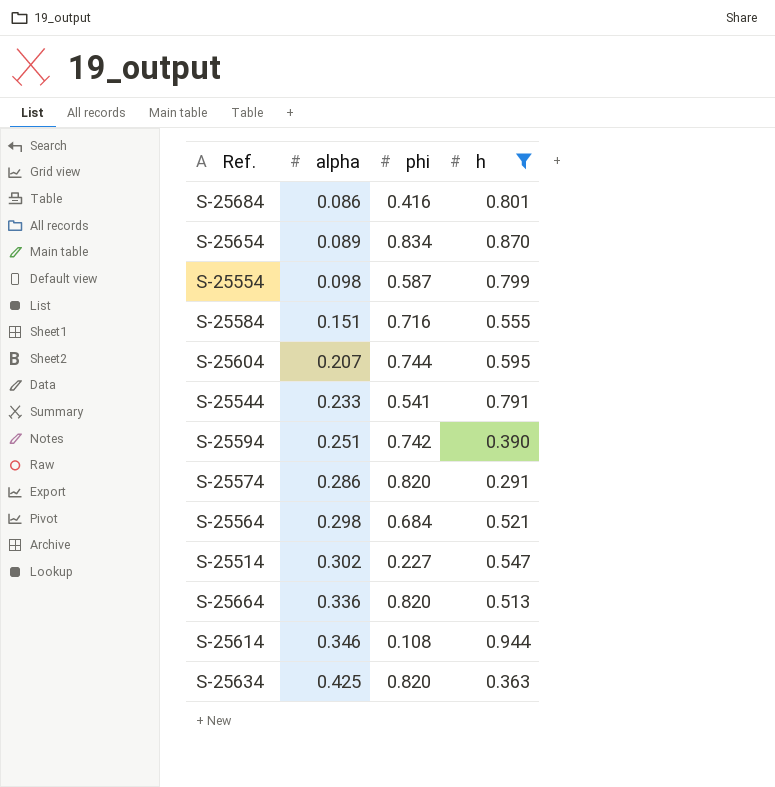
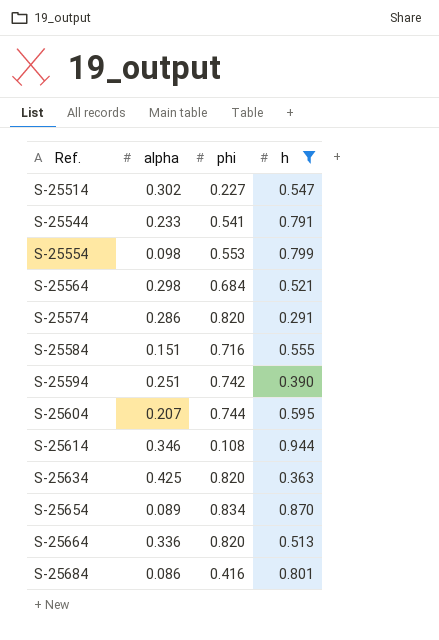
row order: alpha ascending -> Ref. ascending
S-25554 | phi: 0.587 -> 0.553

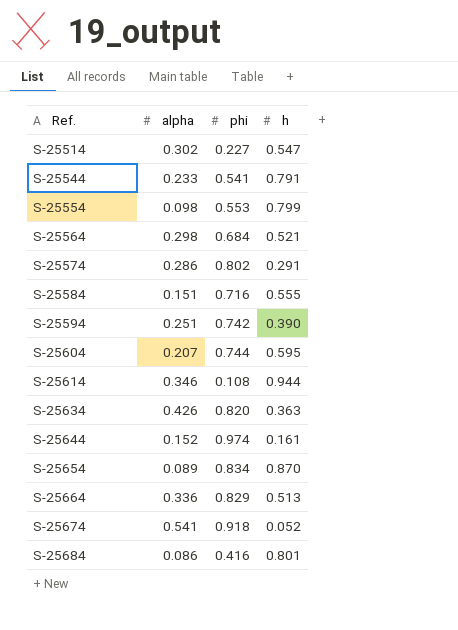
filter: h >= 0.291 -> none
S-25574 | phi: 0.820 -> 0.802
S-25634 | alpha: 0.425 -> 0.426
S-25664 | phi: 0.820 -> 0.829

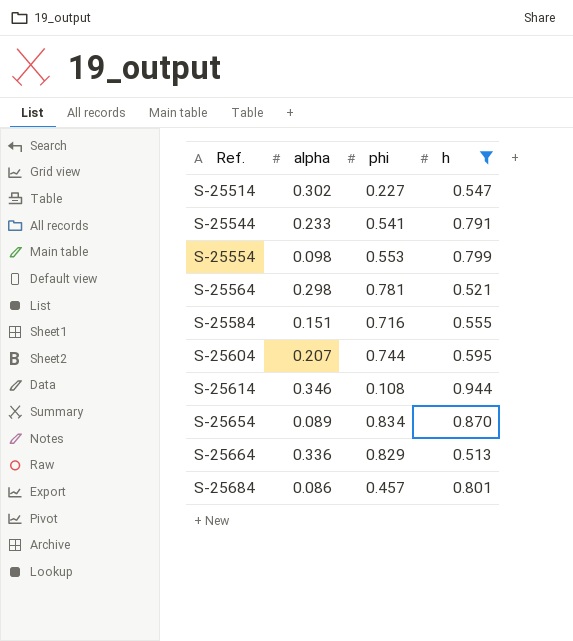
filter: none -> h >= 0.513
S-25564 | phi: 0.684 -> 0.781
S-25684 | phi: 0.416 -> 0.457

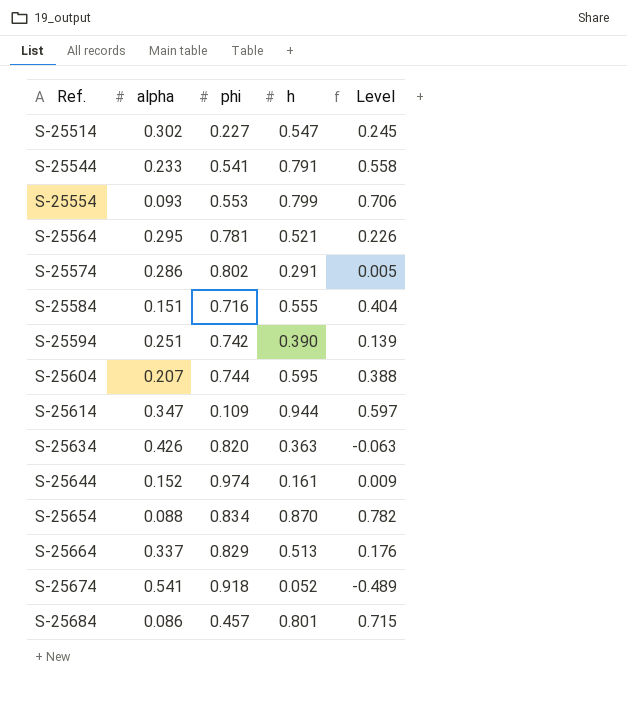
filter: h >= 0.513 -> none
column Level | formula: none -> [h] - [alpha]
S-25554 | alpha: 0.098 -> 0.093
S-25564 | alpha: 0.298 -> 0.295
S-25614 | alpha: 0.346 -> 0.347
S-25614 | phi: 0.108 -> 0.109
S-25654 | alpha: 0.089 -> 0.088
S-25664 | alpha: 0.336 -> 0.337

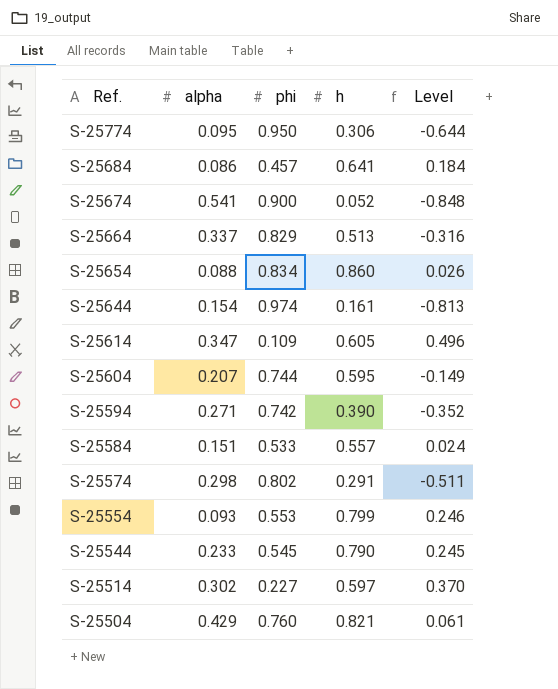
row order: Ref. ascending -> Ref. descending
column Level | formula: [h] - [alpha] -> [h] - [phi]
row S-25564: 0.295 | 0.781 | 0.521 | 0.226 -> none
row S-25634: 0.426 | 0.820 | 0.363 | -0.063 -> none
row S-25774: none -> 0.095 | 0.950 | 0.306 | -0.644
S-25684 | h: 0.801 -> 0.641
S-25674 | phi: 0.918 -> 0.900
S-25654 | h: 0.870 -> 0.860
S-25644 | alpha: 0.152 -> 0.154
S-25614 | h: 0.944 -> 0.605
S-25594 | alpha: 0.251 -> 0.271
S-25584 | phi: 0.716 -> 0.533
S-25584 | h: 0.555 -> 0.557
S-25574 | alpha: 0.286 -> 0.298
S-25544 | phi: 0.541 -> 0.545
S-25544 | h: 0.791 -> 0.790
S-25514 | h: 0.547 -> 0.597
row S-25504: none -> 0.429 | 0.760 | 0.821 | 0.061

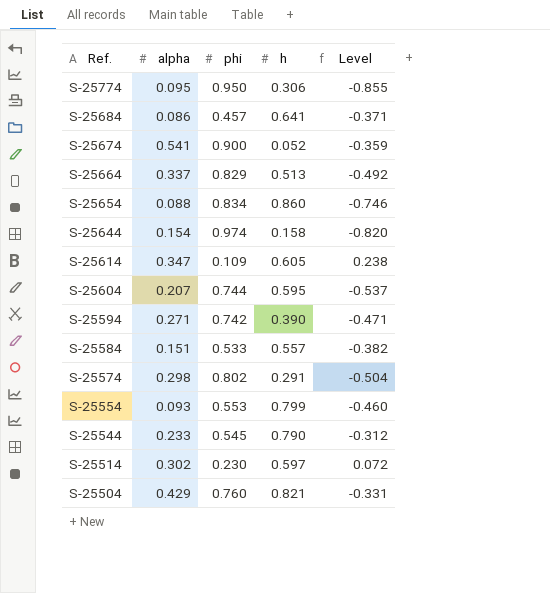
column Level | formula: [h] - [phi] -> [alpha] - [phi]
S-25644 | h: 0.161 -> 0.158
S-25514 | phi: 0.227 -> 0.230

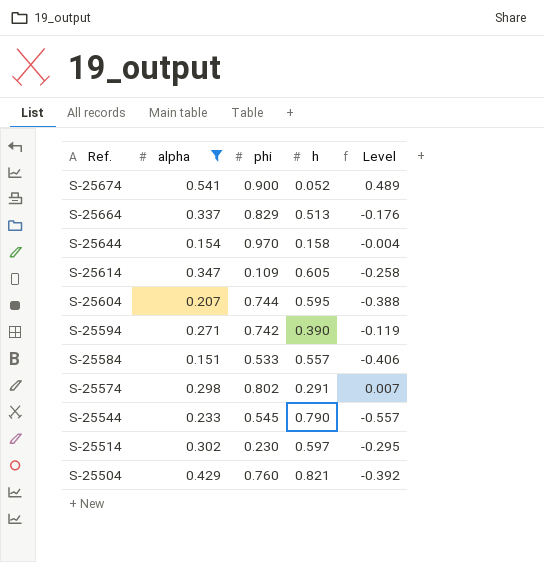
filter: none -> alpha >= 0.151
column Level | formula: [alpha] - [phi] -> [alpha] - [h]
S-25644 | phi: 0.974 -> 0.970

